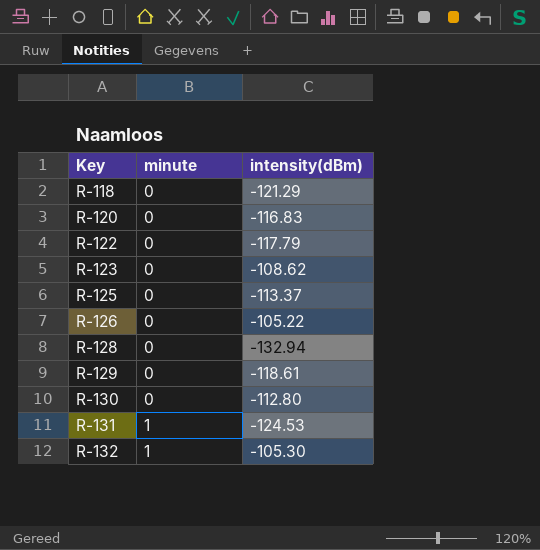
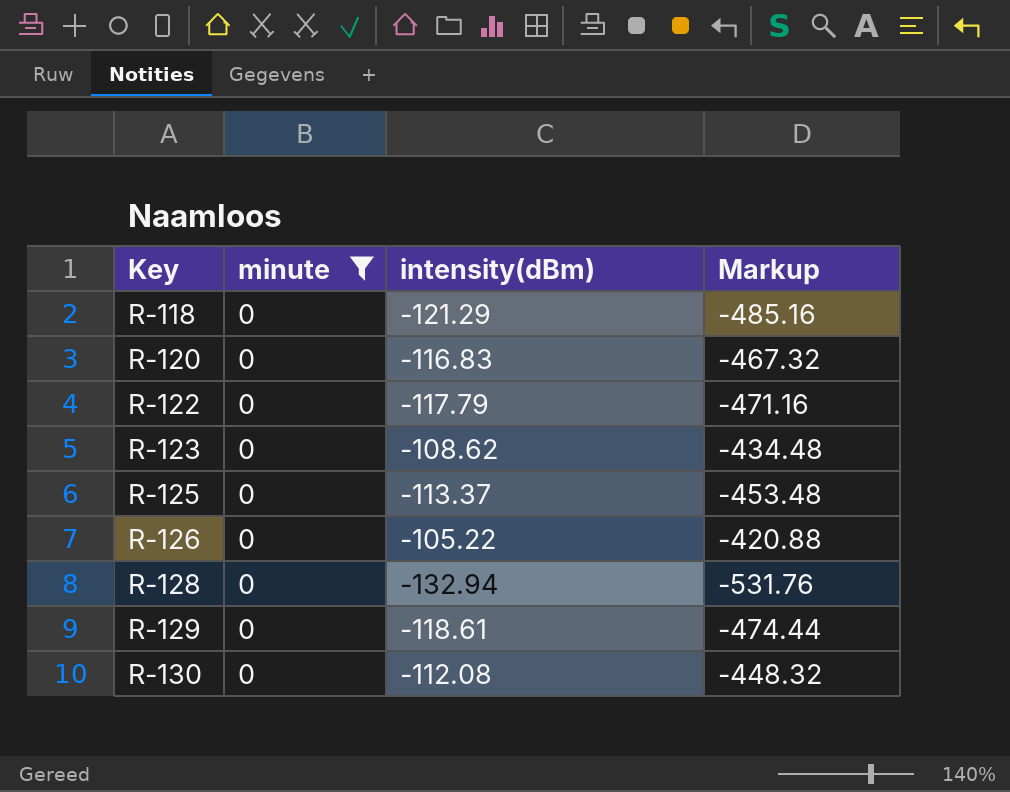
filter: none -> minute = 0
column Markup | formula: none -> [intensity(dBm)] * 4
R-130 | intensity(dBm): -112.80 -> -112.08

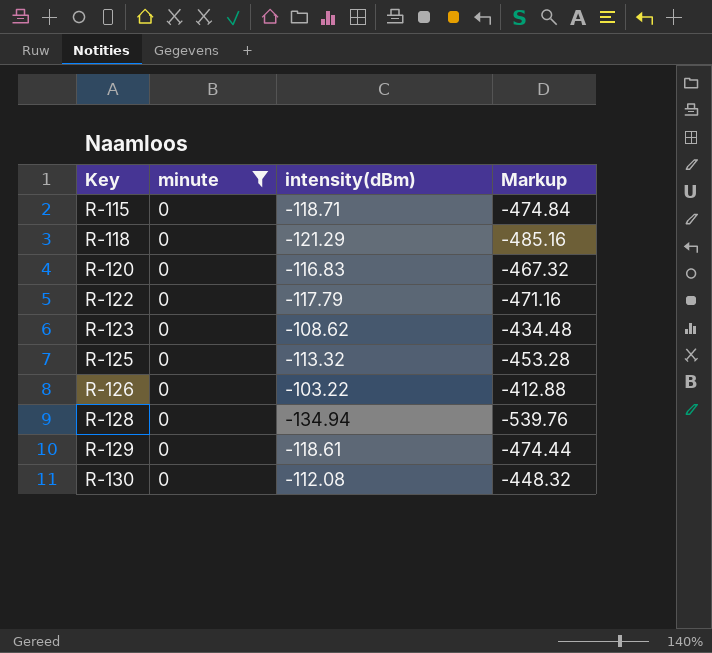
row R-115: none -> 0 | -118.71 | -474.84
R-125 | intensity(dBm): -113.37 -> -113.32
R-125 | Markup: -453.48 -> -453.28
R-126 | intensity(dBm): -105.22 -> -103.22
R-126 | Markup: -420.88 -> -412.88
R-128 | intensity(dBm): -132.94 -> -134.94
R-128 | Markup: -531.76 -> -539.76

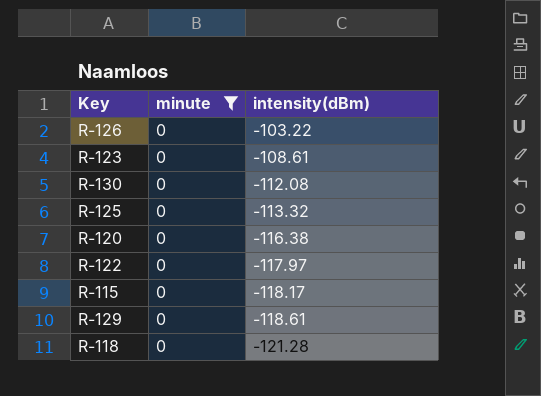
row order: Key ascending -> intensity(dBm) descending
column Markup | formula: [intensity(dBm)] * 4 -> none
row R-128: 0 | -134.94 | -539.76 -> none
R-123 | intensity(dBm): -108.62 -> -108.61
R-120 | intensity(dBm): -116.83 -> -116.38
R-122 | intensity(dBm): -117.79 -> -117.97
R-115 | intensity(dBm): -118.71 -> -118.17
R-118 | intensity(dBm): -121.29 -> -121.28

